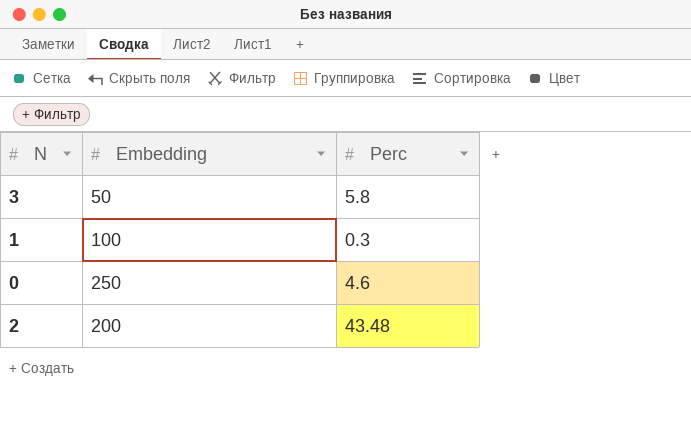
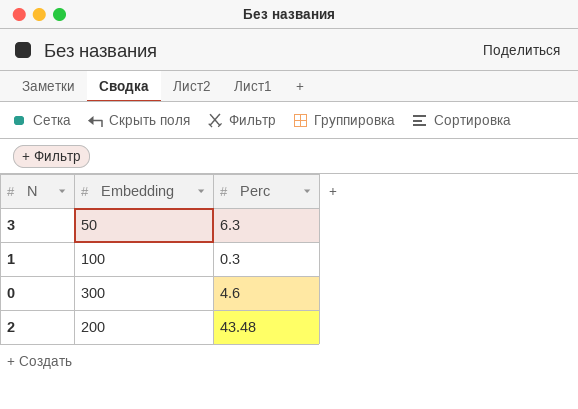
3 | Perc: 5.8 -> 6.3
0 | Embedding: 250 -> 300

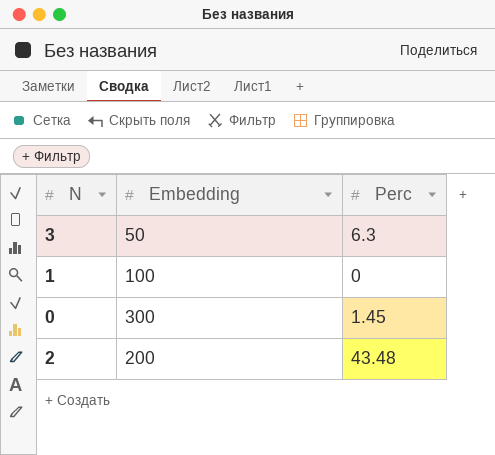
1 | Perc: 0.3 -> 0
0 | Perc: 4.6 -> 1.45

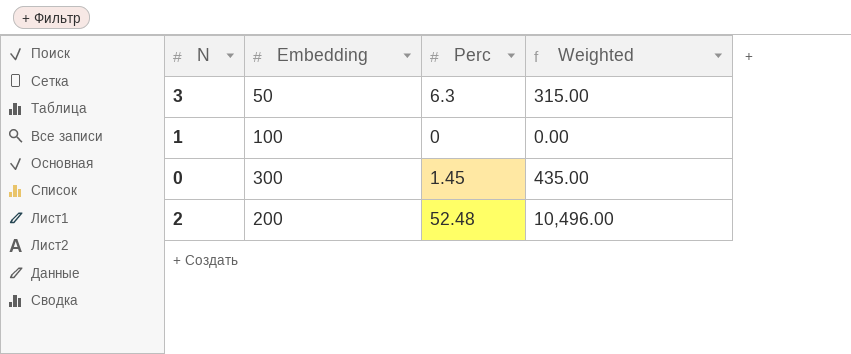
column Weighted | formula: none -> [Embedding] * [Perc]
2 | Perc: 43.48 -> 52.48

